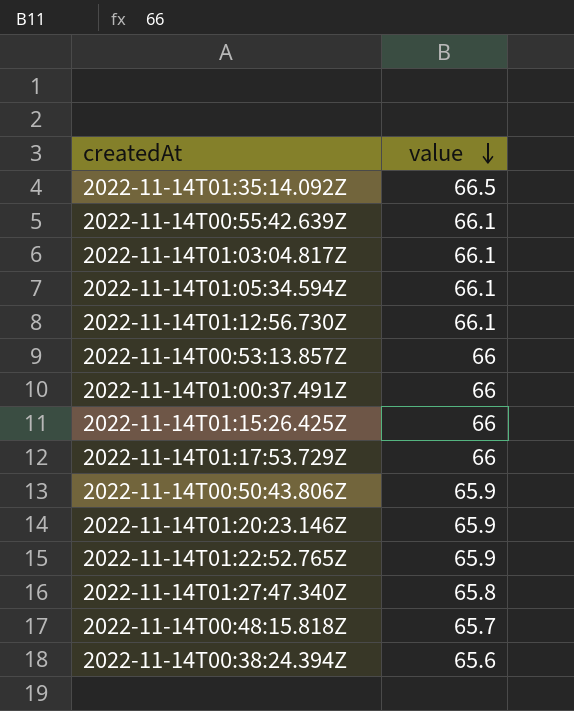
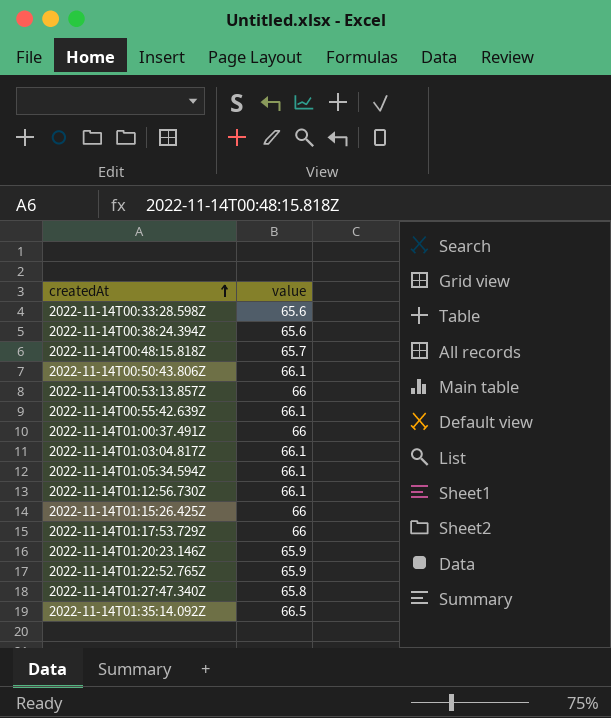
row order: value descending -> createdAt ascending
row 2022-11-14T00:33:28.598Z: none -> 65.6
2022-11-14T00:50:43.806Z | value: 65.9 -> 66.1

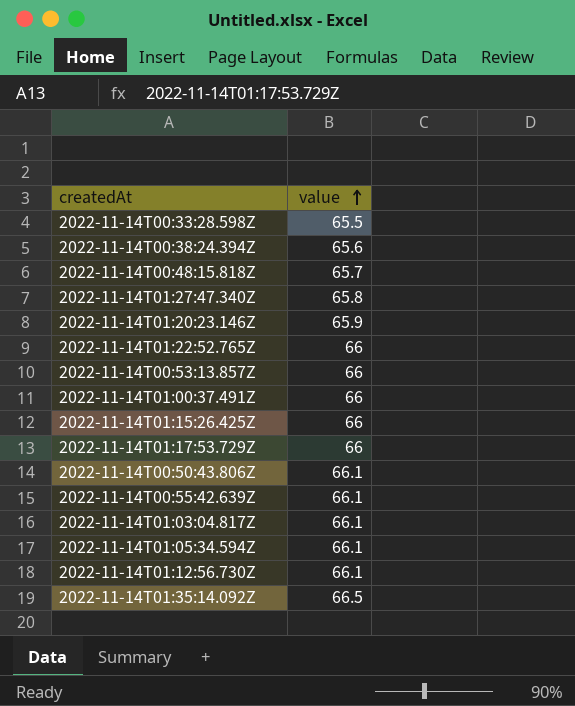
row order: createdAt ascending -> value ascending
2022-11-14T00:33:28.598Z | value: 65.6 -> 65.5
2022-11-14T01:22:52.765Z | value: 65.9 -> 66

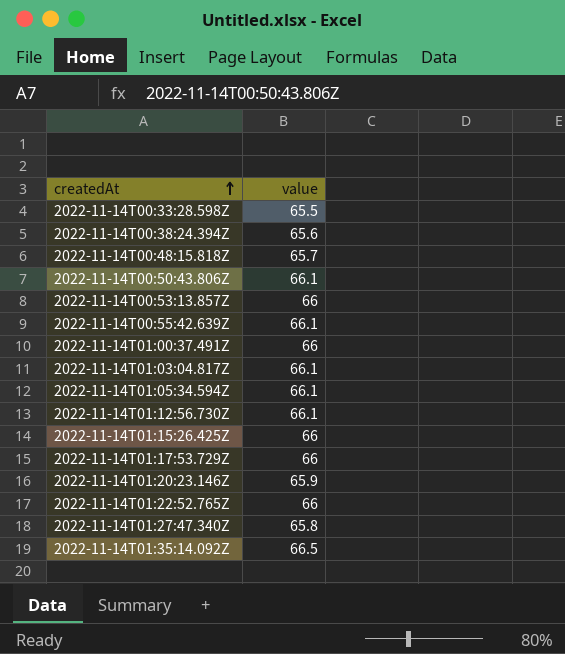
row order: value ascending -> createdAt ascending

